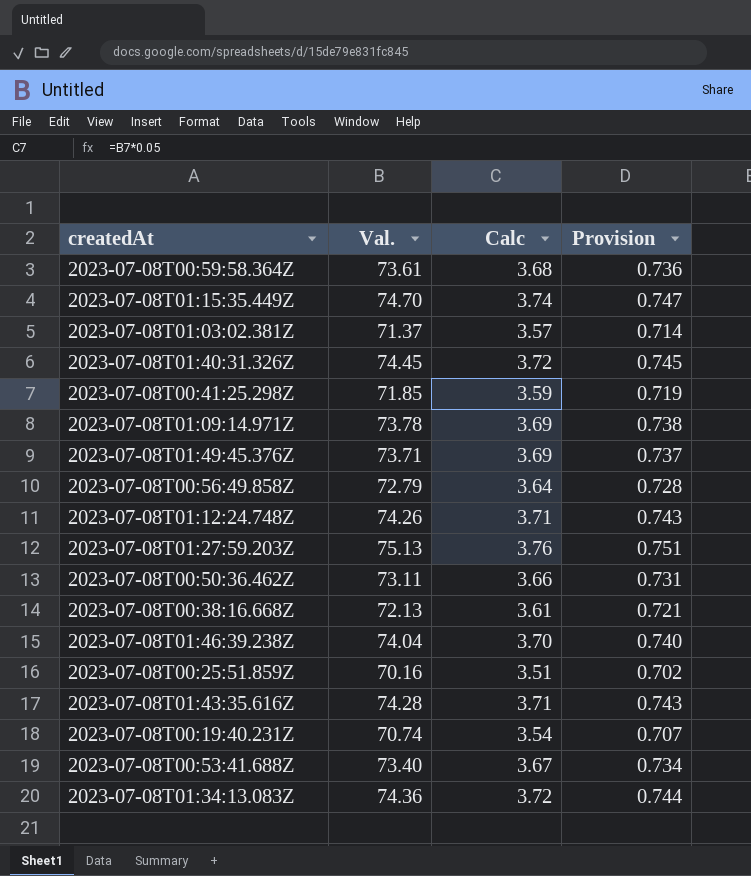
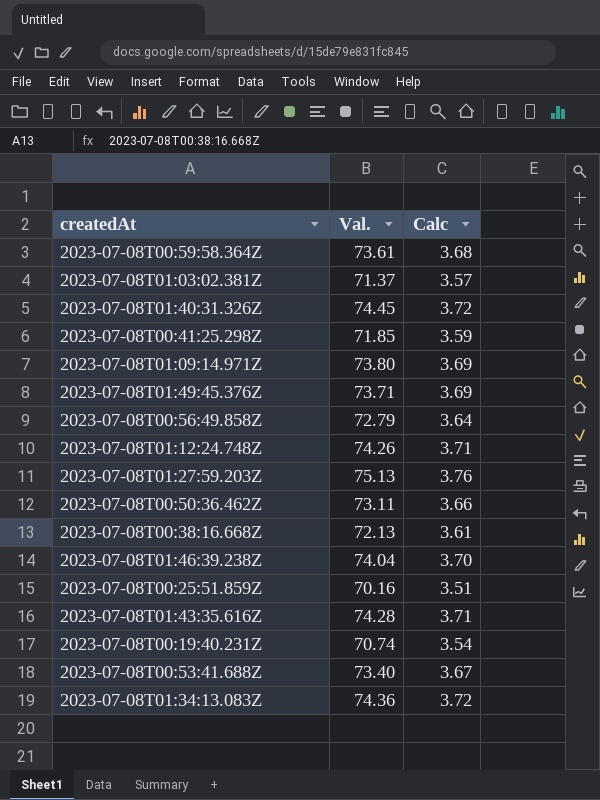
column Provision | formula: [Val.] * 0.01 -> none
row 2023-07-08T01:15:35.449Z: 74.70 | 3.74 | 0.747 -> none
2023-07-08T01:09:14.971Z | Val.: 73.78 -> 73.80

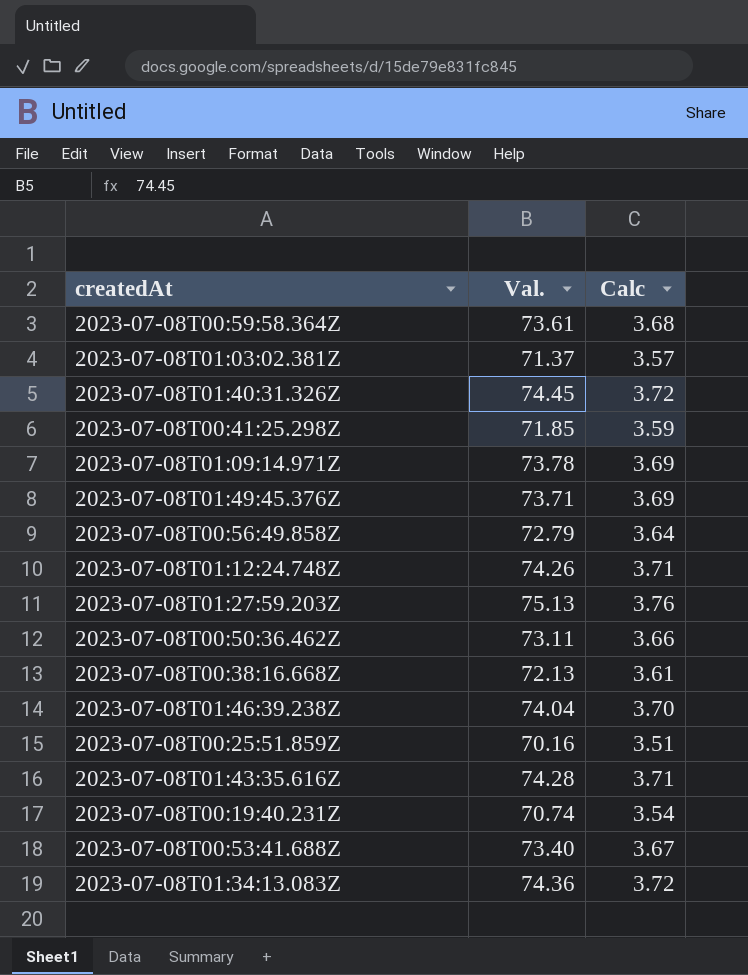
2023-07-08T01:09:14.971Z | Val.: 73.80 -> 73.78

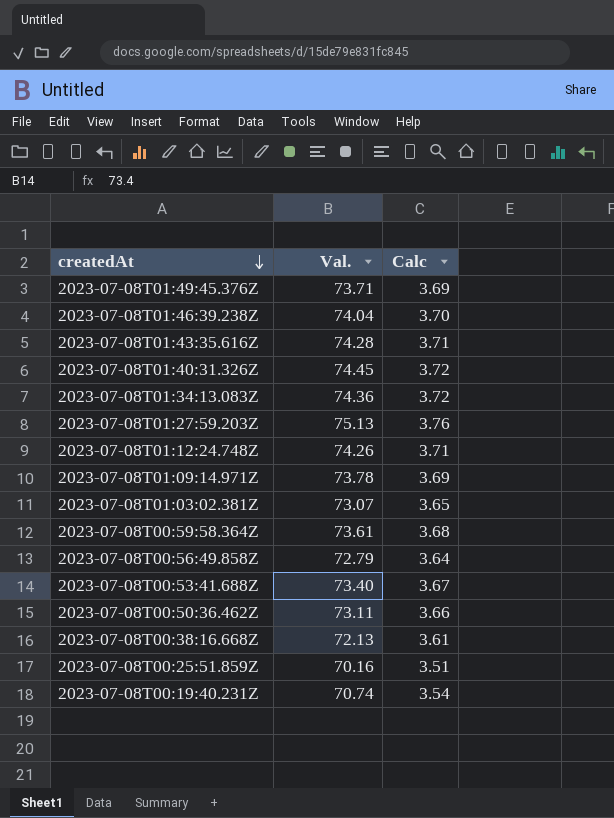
row order: none -> createdAt descending
row 2023-07-08T00:41:25.298Z: 71.85 | 3.59 -> none
2023-07-08T01:03:02.381Z | Val.: 71.37 -> 73.07
2023-07-08T01:03:02.381Z | Calc: 3.57 -> 3.65

